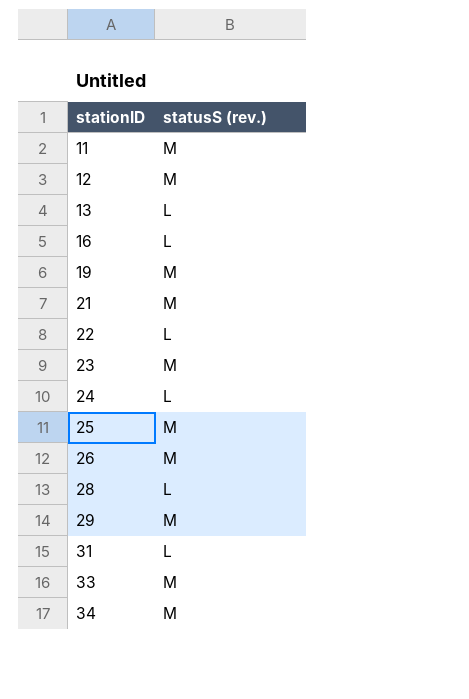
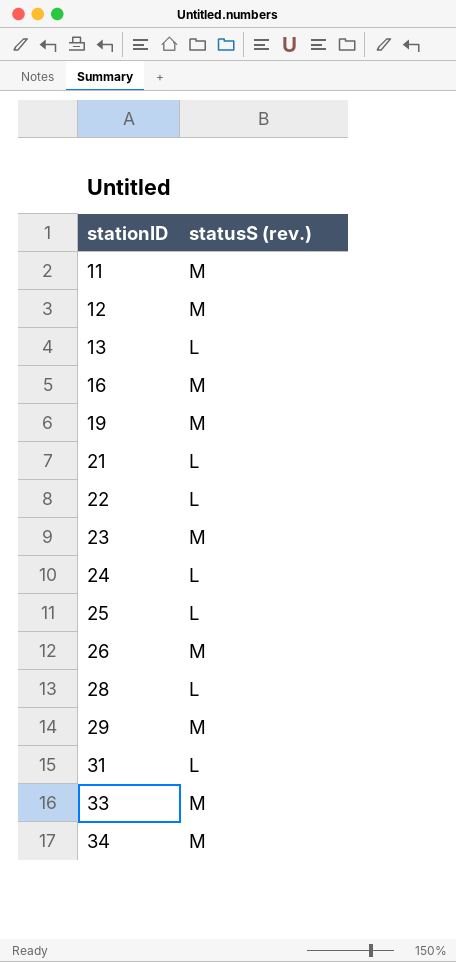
16 | statusS (rev.): L -> M
21 | statusS (rev.): M -> L
25 | statusS (rev.): M -> L

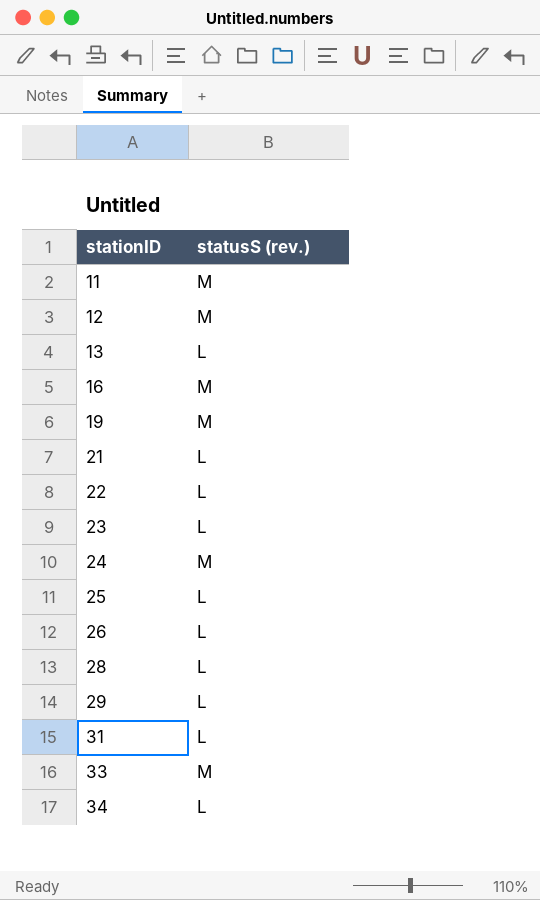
23 | statusS (rev.): M -> L
24 | statusS (rev.): L -> M
26 | statusS (rev.): M -> L
29 | statusS (rev.): M -> L
34 | statusS (rev.): M -> L

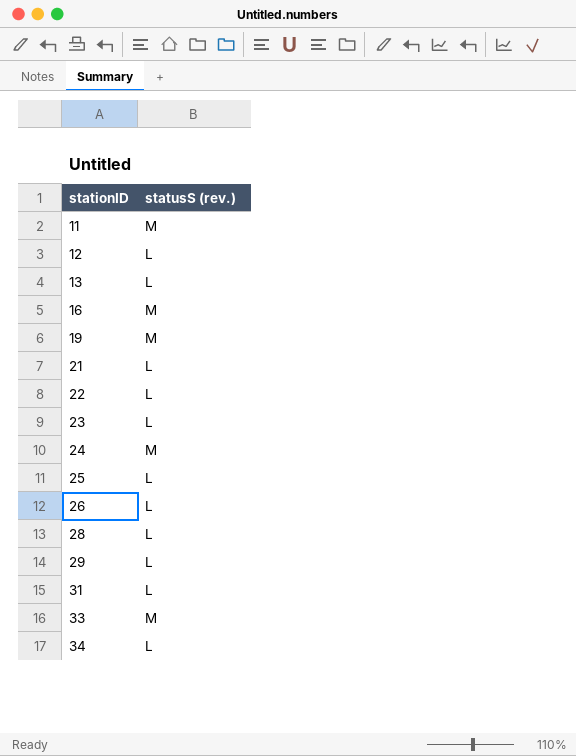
12 | statusS (rev.): M -> L

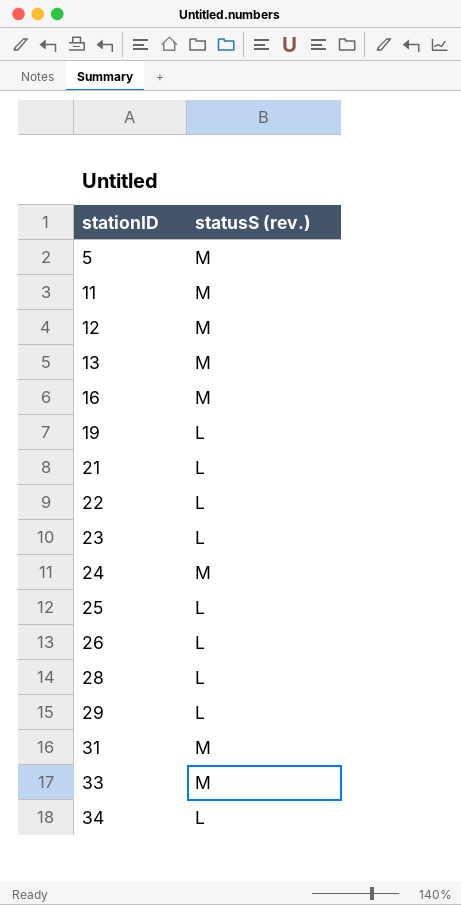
row 5: none -> M
12 | statusS (rev.): L -> M
13 | statusS (rev.): L -> M
19 | statusS (rev.): M -> L
31 | statusS (rev.): L -> M

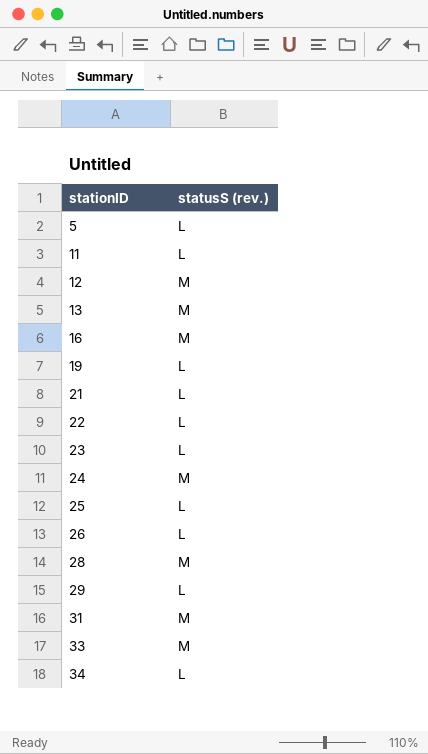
5 | statusS (rev.): M -> L
11 | statusS (rev.): M -> L
28 | statusS (rev.): L -> M

